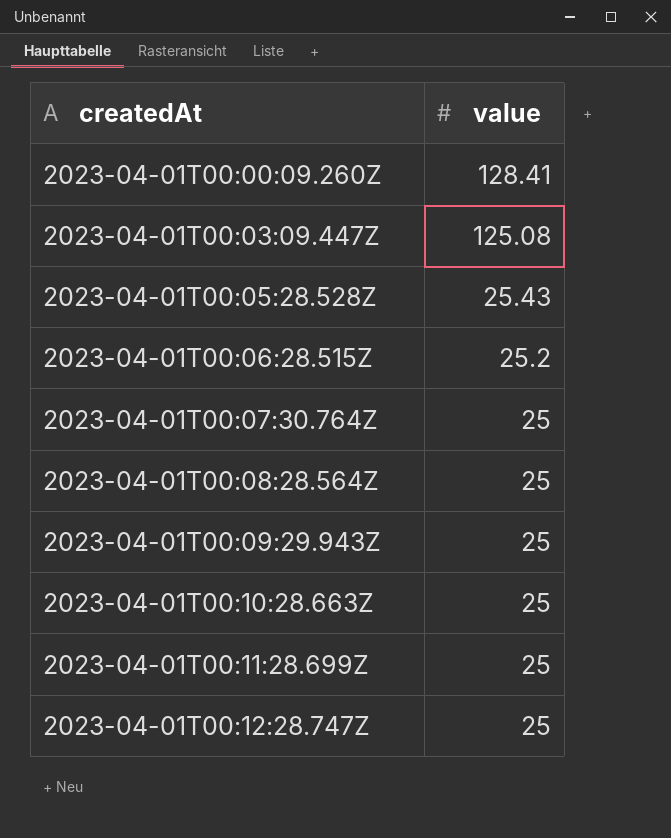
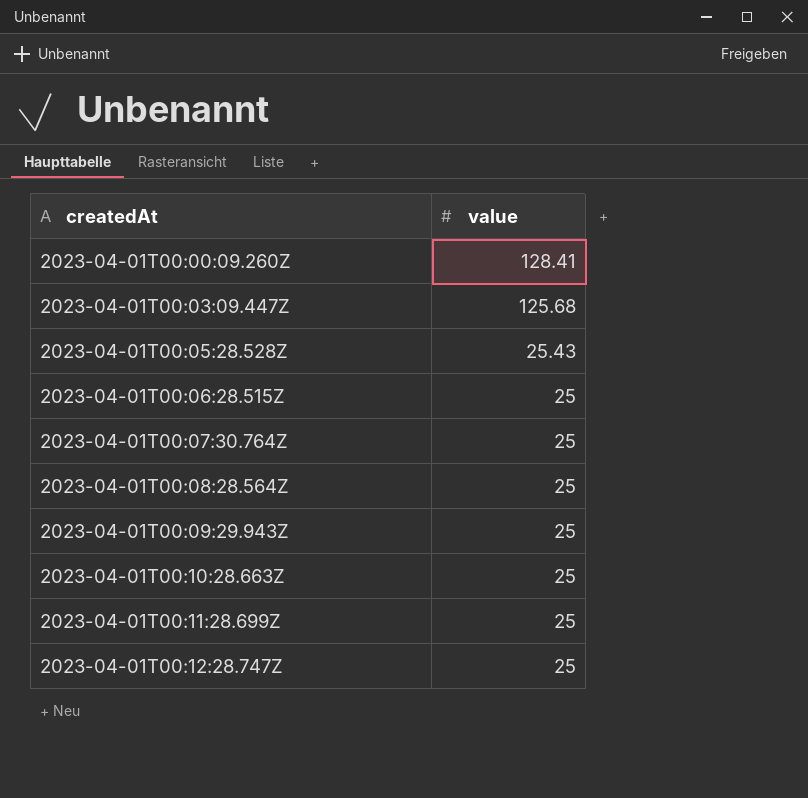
2023-04-01T00:03:09.447Z | value: 125.08 -> 125.68
2023-04-01T00:06:28.515Z | value: 25.2 -> 25

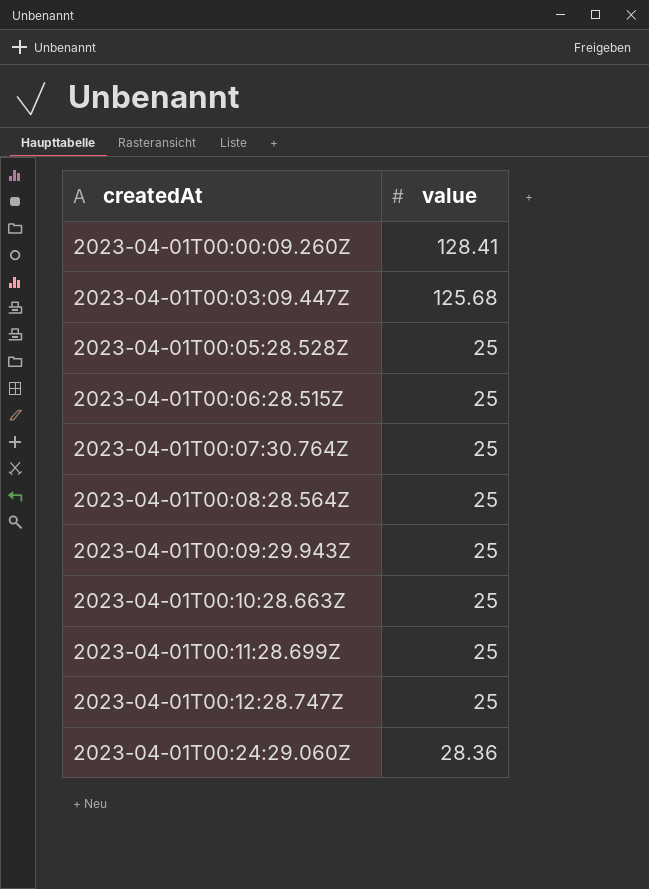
2023-04-01T00:05:28.528Z | value: 25.43 -> 25
row 2023-04-01T00:24:29.060Z: none -> 28.36

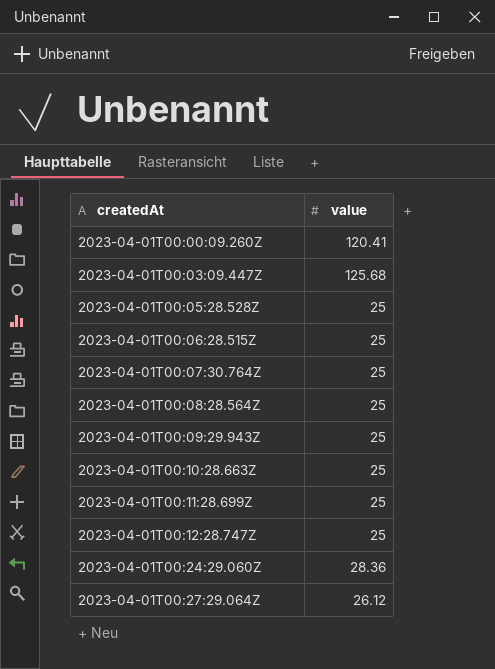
2023-04-01T00:00:09.260Z | value: 128.41 -> 120.41
row 2023-04-01T00:27:29.064Z: none -> 26.12

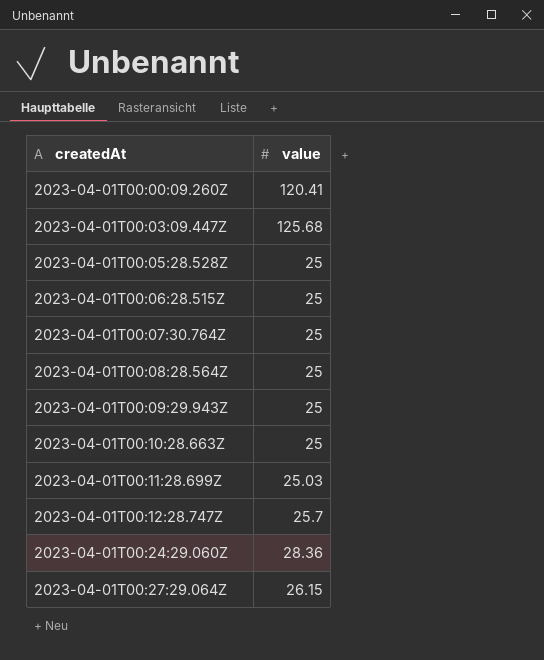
2023-04-01T00:11:28.699Z | value: 25 -> 25.03
2023-04-01T00:12:28.747Z | value: 25 -> 25.7
2023-04-01T00:27:29.064Z | value: 26.12 -> 26.15

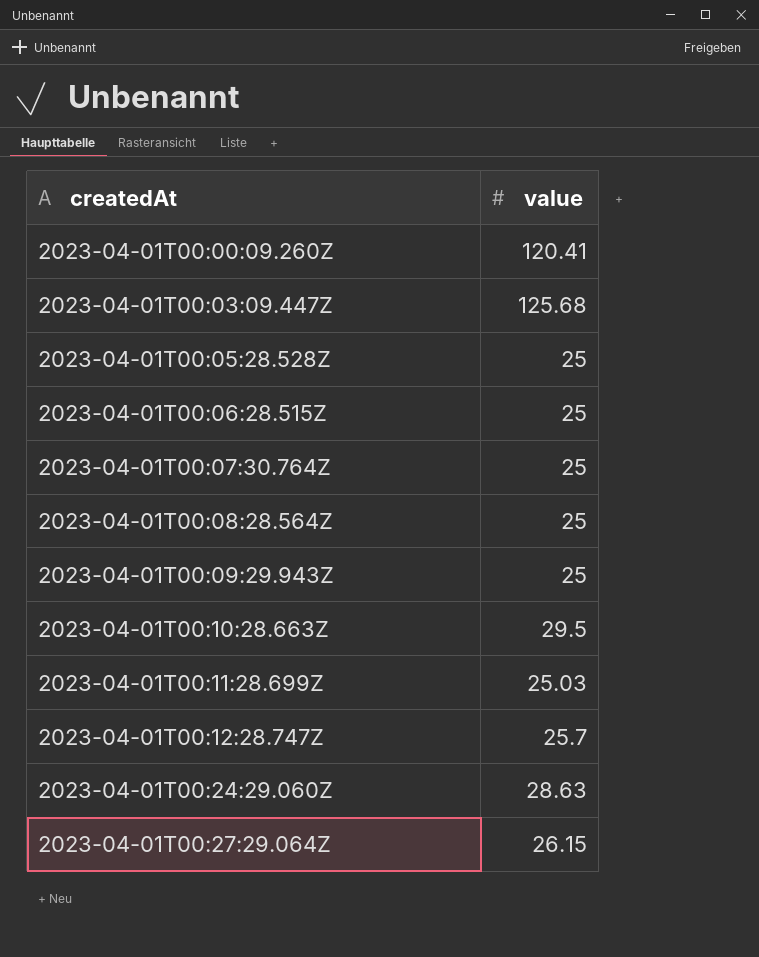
2023-04-01T00:10:28.663Z | value: 25 -> 29.5
2023-04-01T00:24:29.060Z | value: 28.36 -> 28.63

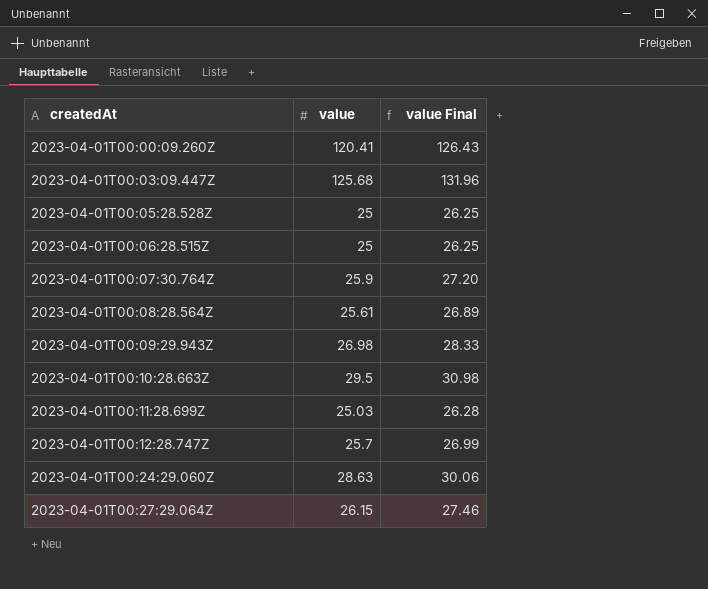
column value Final | formula: none -> [value] * 1.05
2023-04-01T00:07:30.764Z | value: 25 -> 25.9
2023-04-01T00:08:28.564Z | value: 25 -> 25.61
2023-04-01T00:09:29.943Z | value: 25 -> 26.98

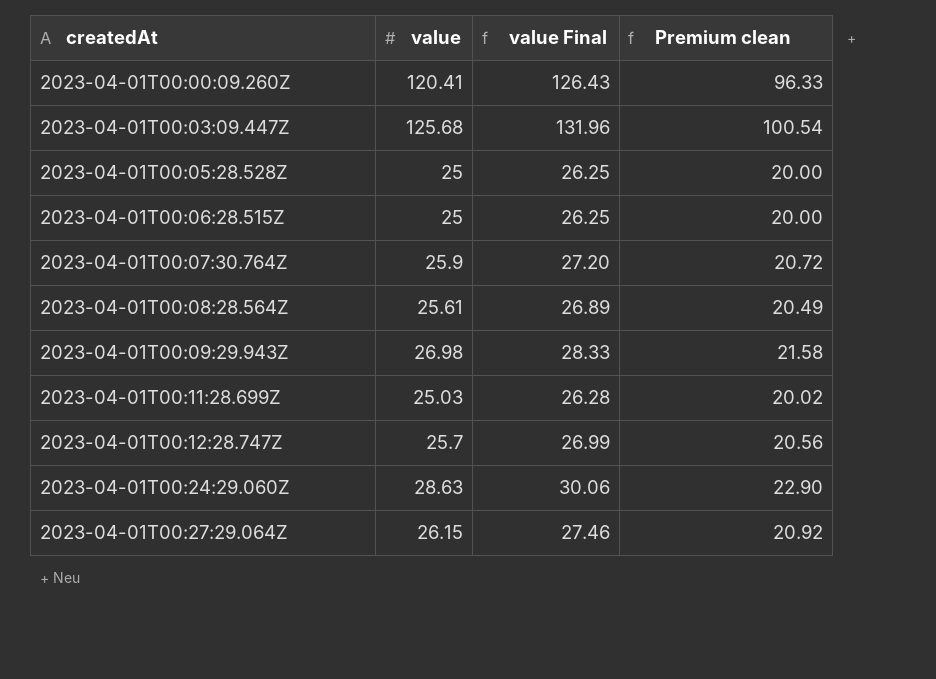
column Premium clean | formula: none -> [value] * 0.8
row 2023-04-01T00:10:28.663Z: 29.5 | 30.98 -> none

